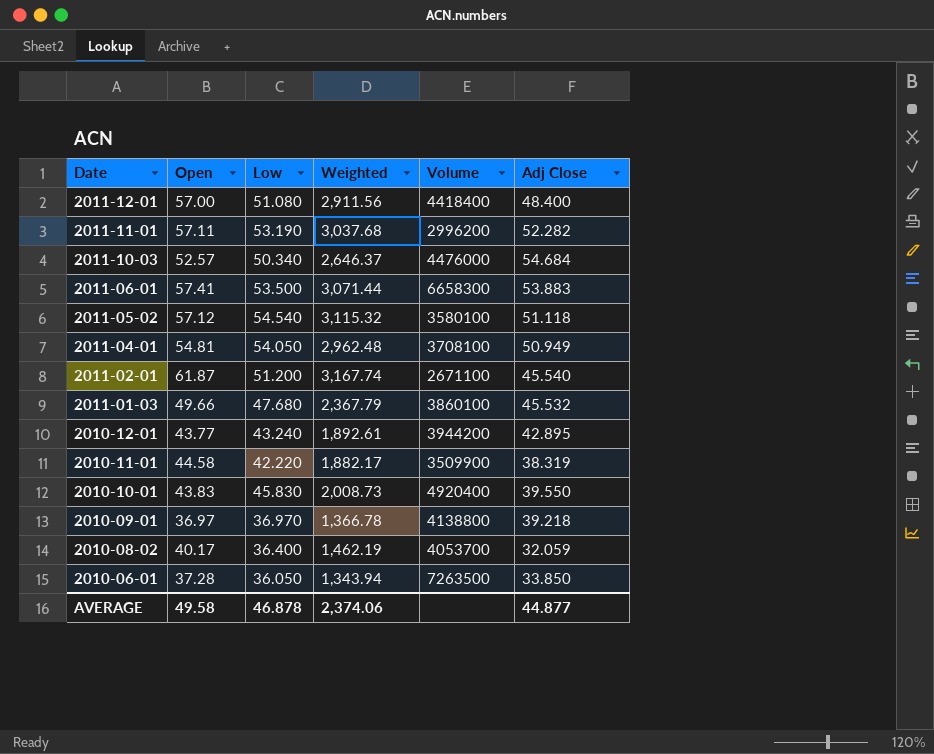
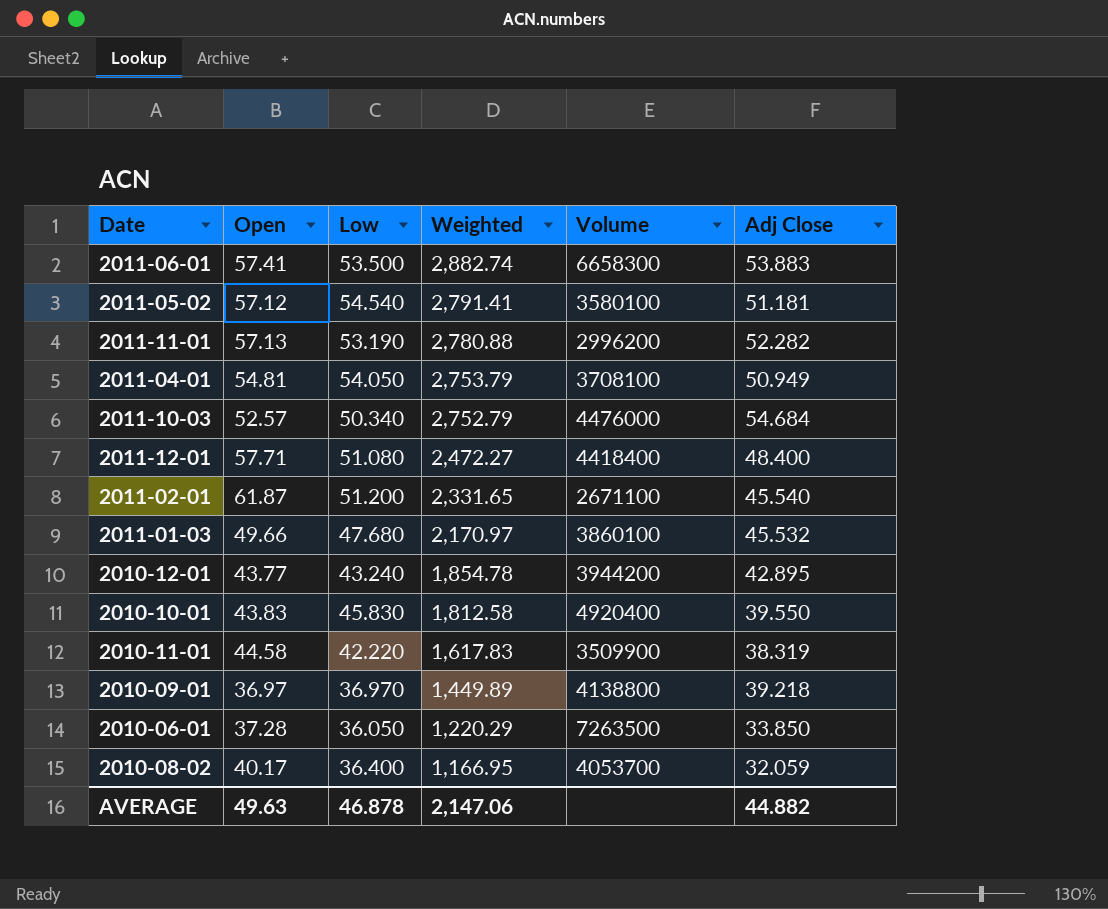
row order: Date descending -> Weighted descending
column Weighted | formula: [Open] * [Low] -> [Low] * [Adj Close]
2011-05-02 | Adj Close: 51.118 -> 51.181
2011-11-01 | Open: 57.11 -> 57.13
2011-12-01 | Open: 57.00 -> 57.71
AVERAGE | Open: 49.58 -> 49.63
AVERAGE | Weighted: 2,374.06 -> 2,147.06
AVERAGE | Adj Close: 44.877 -> 44.882

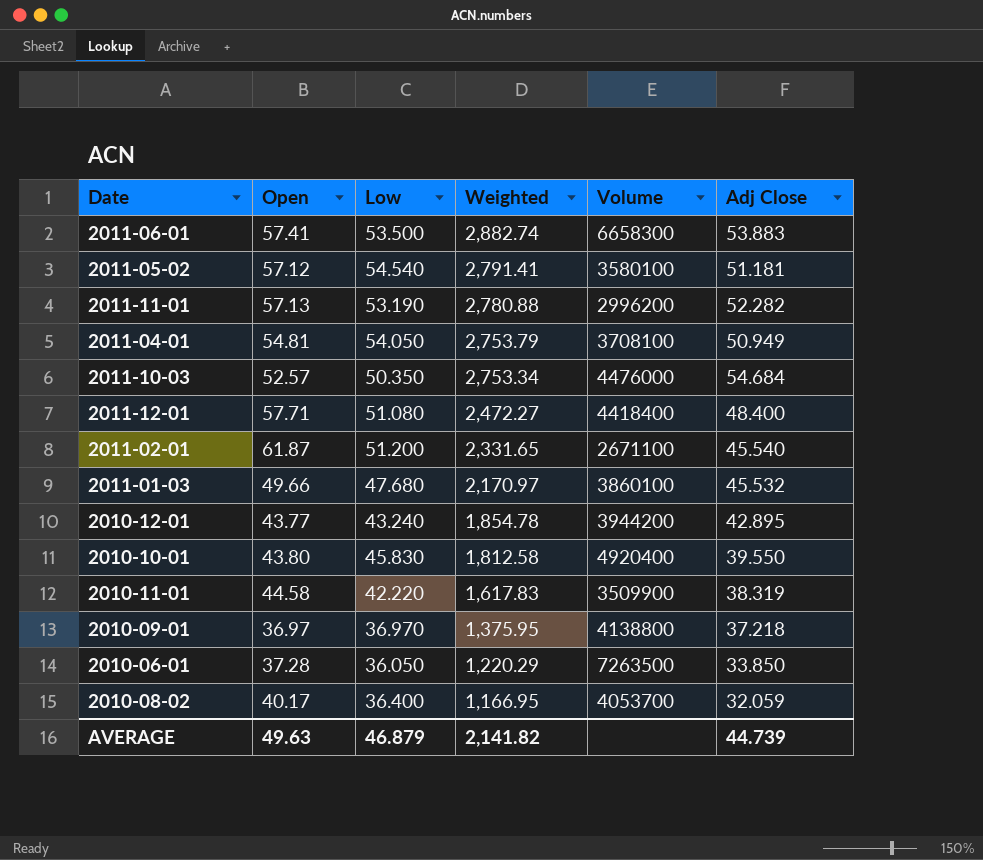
2011-10-03 | Low: 50.340 -> 50.350
2011-10-03 | Weighted: 2,752.79 -> 2,753.34
2010-10-01 | Open: 43.83 -> 43.80
2010-09-01 | Weighted: 1,449.89 -> 1,375.95
2010-09-01 | Adj Close: 39.218 -> 37.218
AVERAGE | Low: 46.878 -> 46.879
AVERAGE | Weighted: 2,147.06 -> 2,141.82
AVERAGE | Adj Close: 44.882 -> 44.739

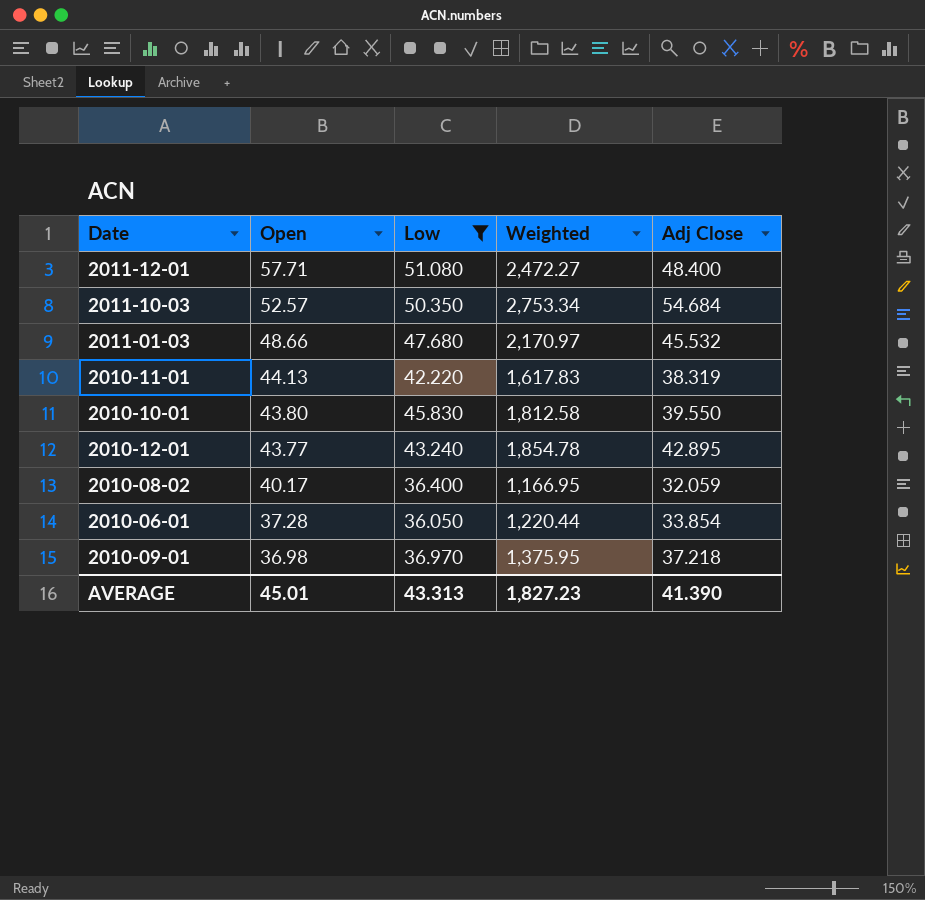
filter: none -> Low <= 51.080
row order: Weighted descending -> Open descending
column Volume | position: 5 -> none
2011-01-03 | Open: 49.66 -> 48.66
2010-11-01 | Open: 44.58 -> 44.13
2010-06-01 | Weighted: 1,220.29 -> 1,220.44
2010-06-01 | Adj Close: 33.850 -> 33.854
2010-09-01 | Open: 36.97 -> 36.98
AVERAGE | Open: 49.63 -> 45.01
AVERAGE | Low: 46.879 -> 43.313
AVERAGE | Weighted: 2,141.82 -> 1,827.23
AVERAGE | Adj Close: 44.739 -> 41.390

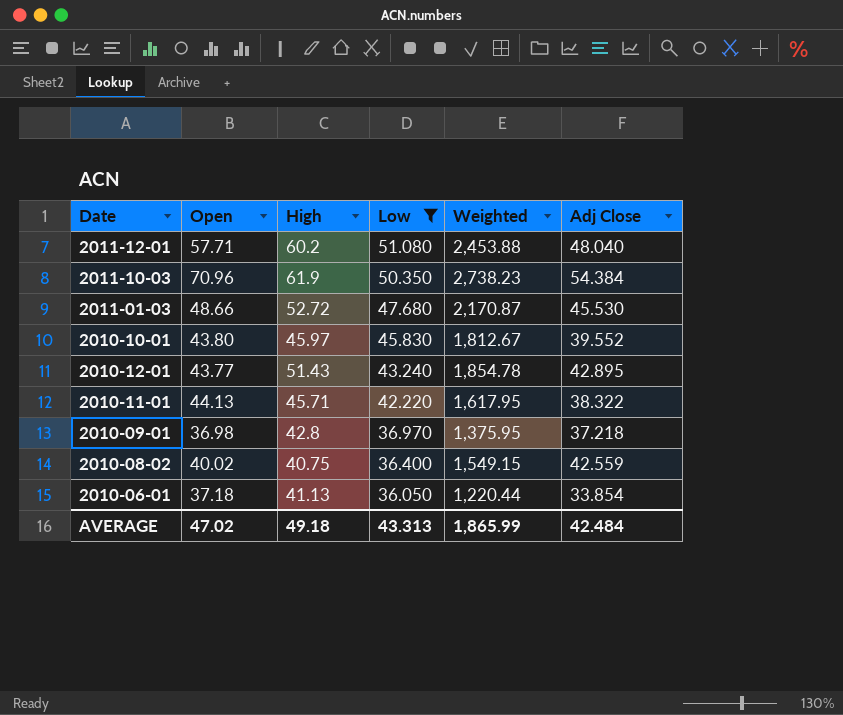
row order: Open descending -> Low descending
column High | position: none -> 3
2011-12-01 | Weighted: 2,472.27 -> 2,453.88
2011-12-01 | Adj Close: 48.400 -> 48.040
2011-10-03 | Open: 52.57 -> 70.96
2011-10-03 | Weighted: 2,753.34 -> 2,738.23
2011-10-03 | Adj Close: 54.684 -> 54.384
2011-01-03 | Weighted: 2,170.97 -> 2,170.87
2011-01-03 | Adj Close: 45.532 -> 45.530
2010-10-01 | Weighted: 1,812.58 -> 1,812.67
2010-10-01 | Adj Close: 39.550 -> 39.552
2010-11-01 | Weighted: 1,617.83 -> 1,617.95
2010-11-01 | Adj Close: 38.319 -> 38.322
2010-08-02 | Open: 40.17 -> 40.02
2010-08-02 | Weighted: 1,166.95 -> 1,549.15
2010-08-02 | Adj Close: 32.059 -> 42.559
2010-06-01 | Open: 37.28 -> 37.18
AVERAGE | Open: 45.01 -> 47.02
AVERAGE | Weighted: 1,827.23 -> 1,865.99
AVERAGE | Adj Close: 41.390 -> 42.484

